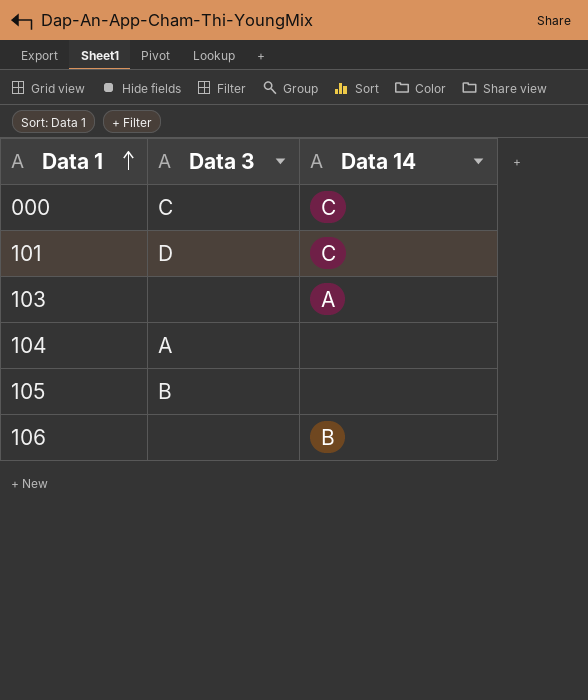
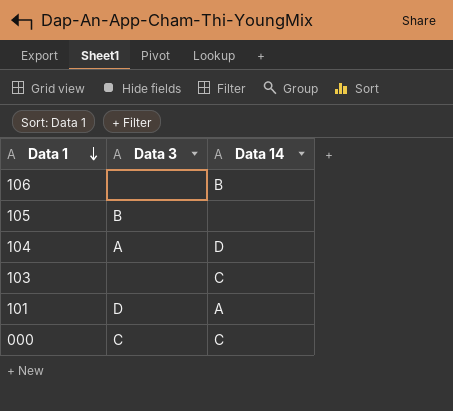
row order: Data 1 ascending -> Data 1 descending
104 | Data 14: none -> D
103 | Data 14: A -> C
101 | Data 14: C -> A

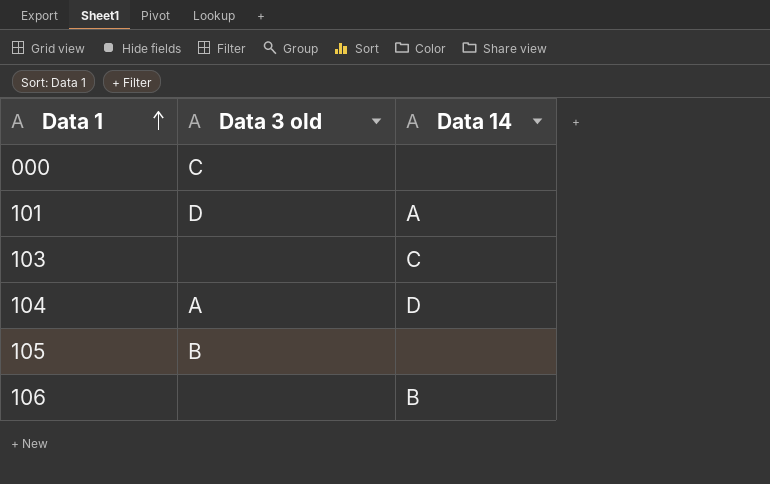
row order: Data 1 descending -> Data 1 ascending
column name: Data 3 -> Data 3 old
000 | Data 14: C -> none

